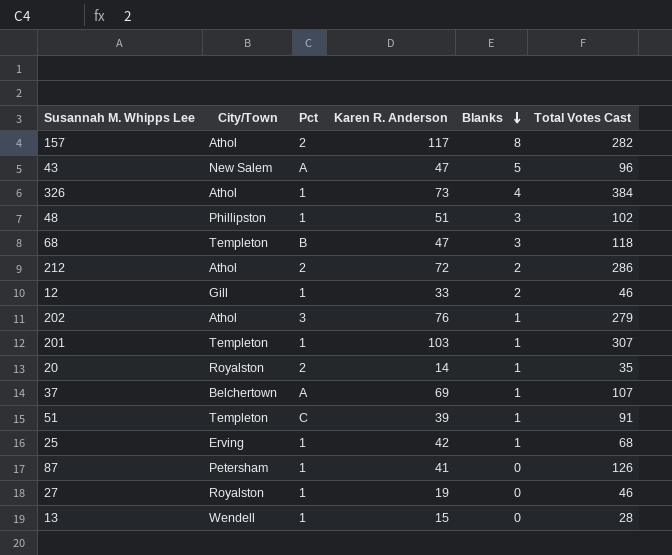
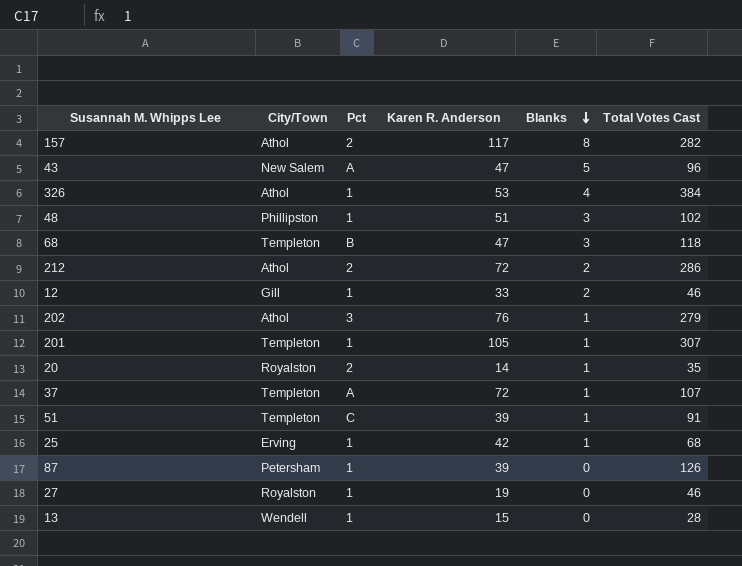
326 | Karen R. Anderson: 73 -> 53
201 | Karen R. Anderson: 103 -> 105
37 | City/Town: Belchertown -> Templeton
37 | Karen R. Anderson: 69 -> 72
87 | Karen R. Anderson: 41 -> 39

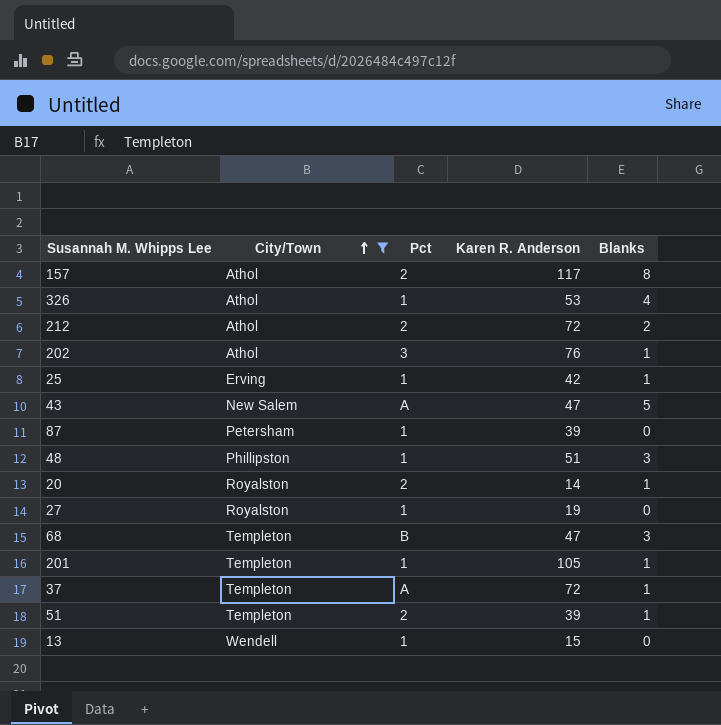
filter: none -> City/Town != Gill
row order: Blanks descending -> City/Town ascending
column Total Votes Cast | position: 6 -> none
51 | Pct: C -> 2

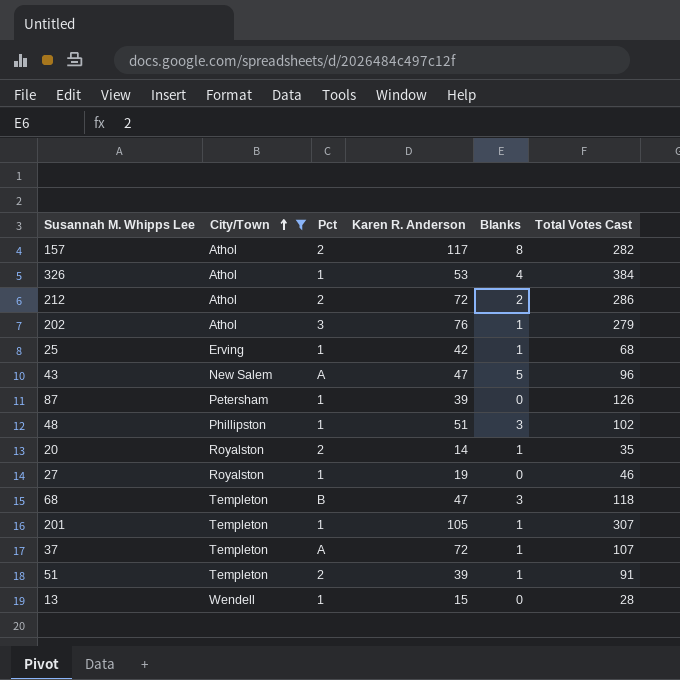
column Total Votes Cast | position: none -> 6

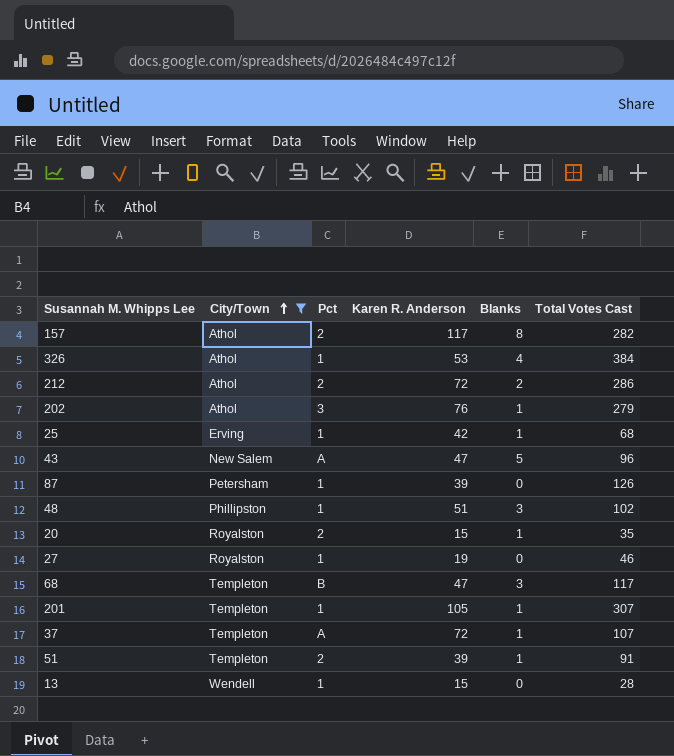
20 | Karen R. Anderson: 14 -> 15
68 | Total Votes Cast: 118 -> 117

